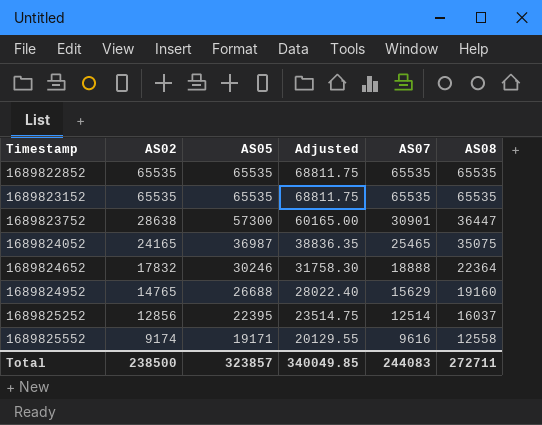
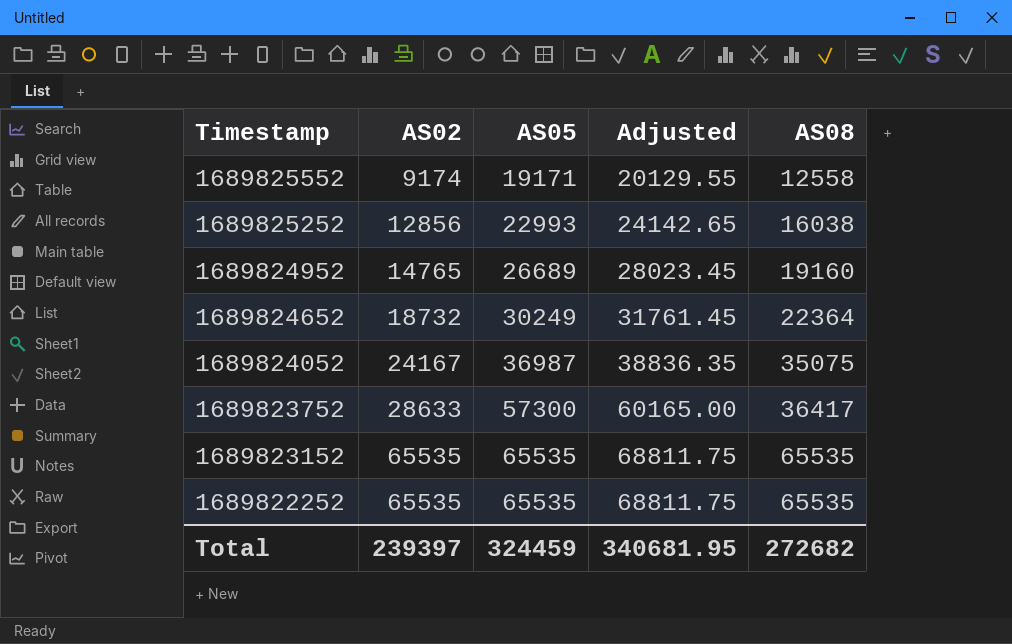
row order: Timestamp ascending -> Timestamp descending
column AS07 | position: 5 -> none
row 1689822852: 65535 | 65535 | 68811.75 | 65535 | 65535 -> none
1689825252 | AS05: 22395 -> 22993
1689825252 | Adjusted: 23514.75 -> 24142.65
1689825252 | AS08: 16037 -> 16038
1689824952 | AS05: 26688 -> 26689
1689824952 | Adjusted: 28022.40 -> 28023.45
1689824652 | AS02: 17832 -> 18732
1689824652 | AS05: 30246 -> 30249
1689824652 | Adjusted: 31758.30 -> 31761.45
1689824052 | AS02: 24165 -> 24167
1689823752 | AS02: 28638 -> 28633
1689823752 | AS08: 36447 -> 36417
row 1689822252: none -> 65535 | 65535 | 68811.75 | 65535
Total | AS02: 238500 -> 239397
Total | AS05: 323857 -> 324459
Total | Adjusted: 340049.85 -> 340681.95
Total | AS08: 272711 -> 272682

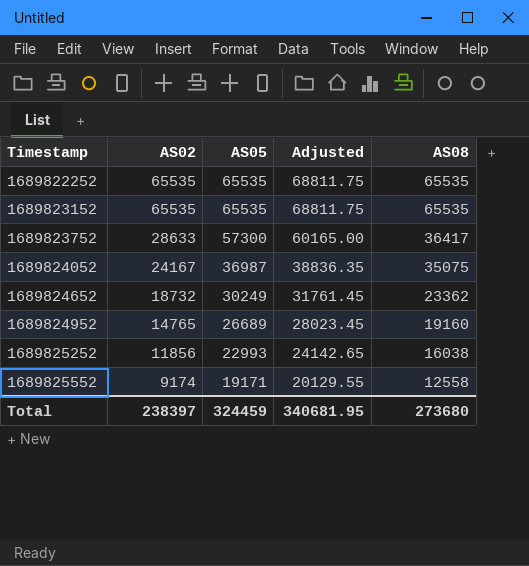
row order: Timestamp descending -> Timestamp ascending
1689824652 | AS08: 22364 -> 23362
1689825252 | AS02: 12856 -> 11856
Total | AS02: 239397 -> 238397
Total | AS08: 272682 -> 273680

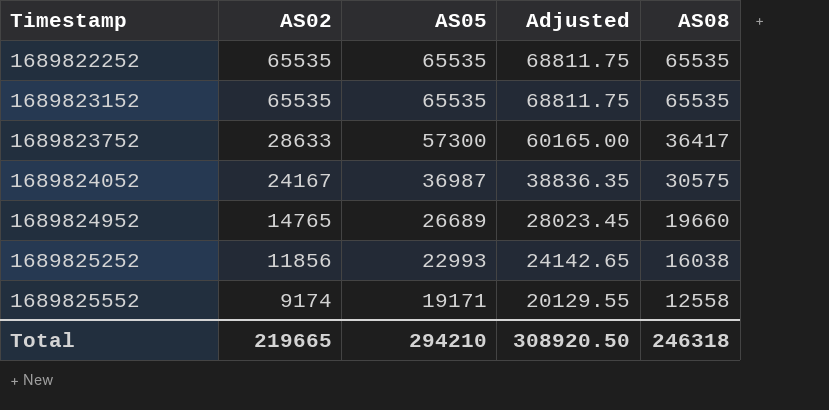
row 1689824652: 18732 | 30249 | 31761.45 | 23362 -> none
1689824052 | AS08: 35075 -> 30575
1689824952 | AS08: 19160 -> 19660
Total | AS02: 238397 -> 219665
Total | AS05: 324459 -> 294210
Total | Adjusted: 340681.95 -> 308920.50
Total | AS08: 273680 -> 246318

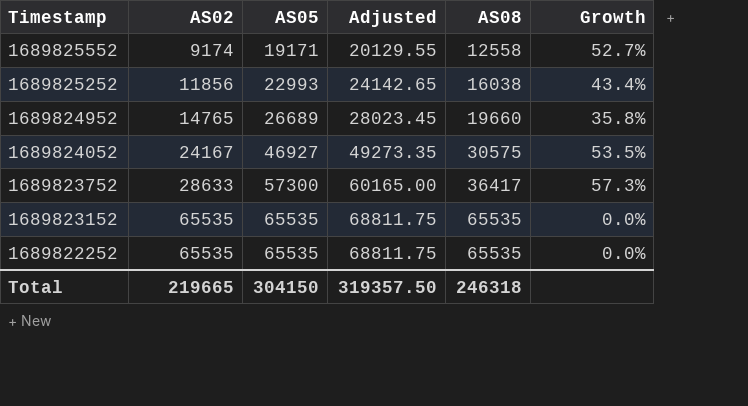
row order: Timestamp ascending -> Timestamp descending
column Growth | formula: none -> ([AS05] - [AS08]) / [AS08]
1689824052 | AS05: 36987 -> 46927
1689824052 | Adjusted: 38836.35 -> 49273.35
Total | AS05: 294210 -> 304150
Total | Adjusted: 308920.50 -> 319357.50

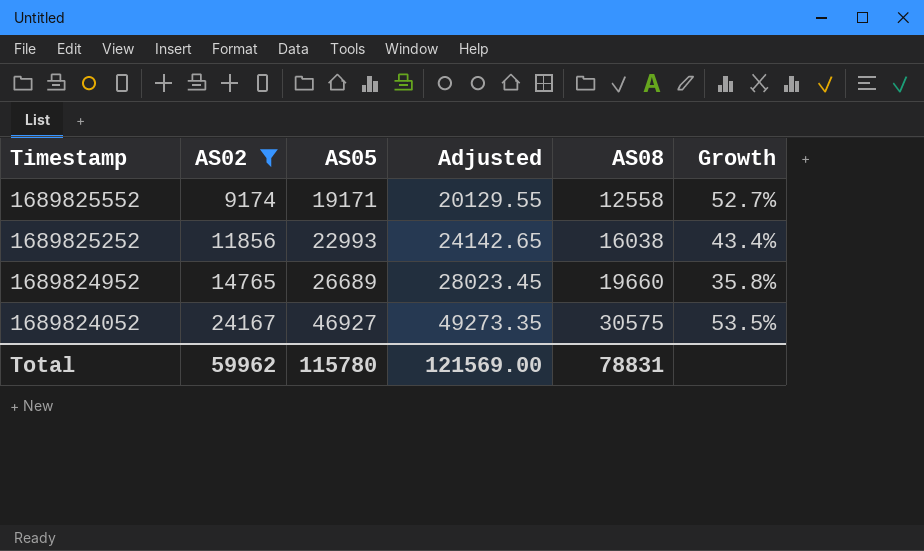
filter: none -> AS02 <= 24167
Total | AS02: 219665 -> 59962
Total | AS05: 304150 -> 115780
Total | Adjusted: 319357.50 -> 121569.00
Total | AS08: 246318 -> 78831

